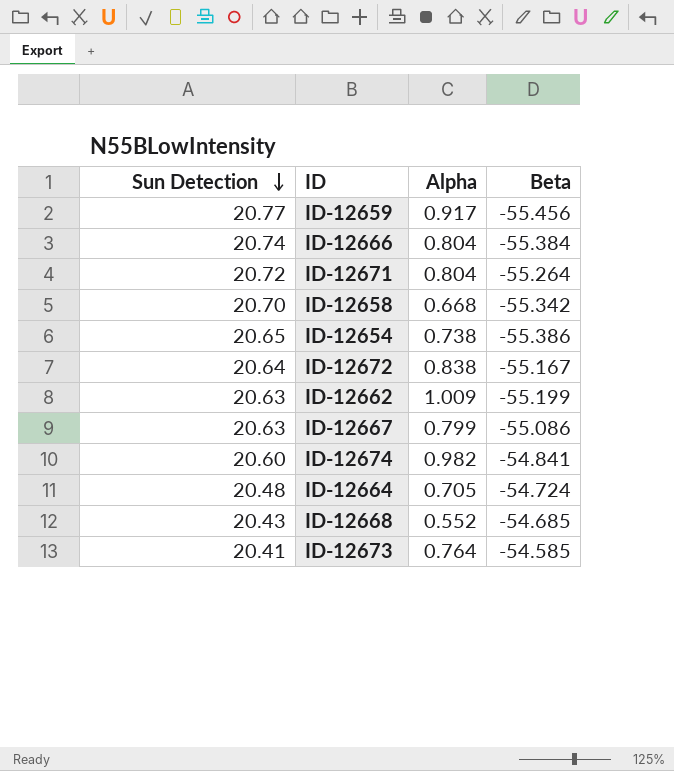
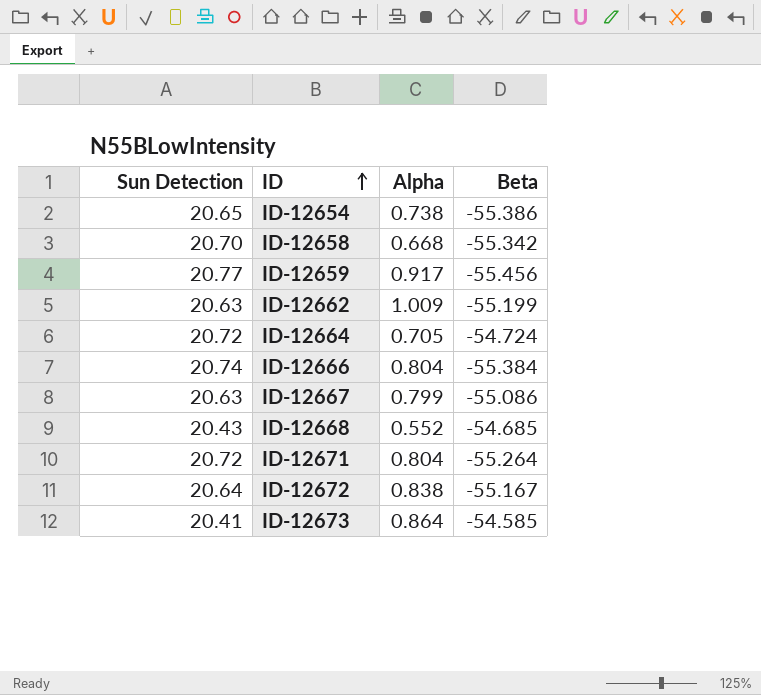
row order: Sun Detection descending -> ID ascending
row ID-12674: 20.60 | 0.982 | -54.841 -> none
ID-12664 | Sun Detection: 20.48 -> 20.72
ID-12673 | Alpha: 0.764 -> 0.864

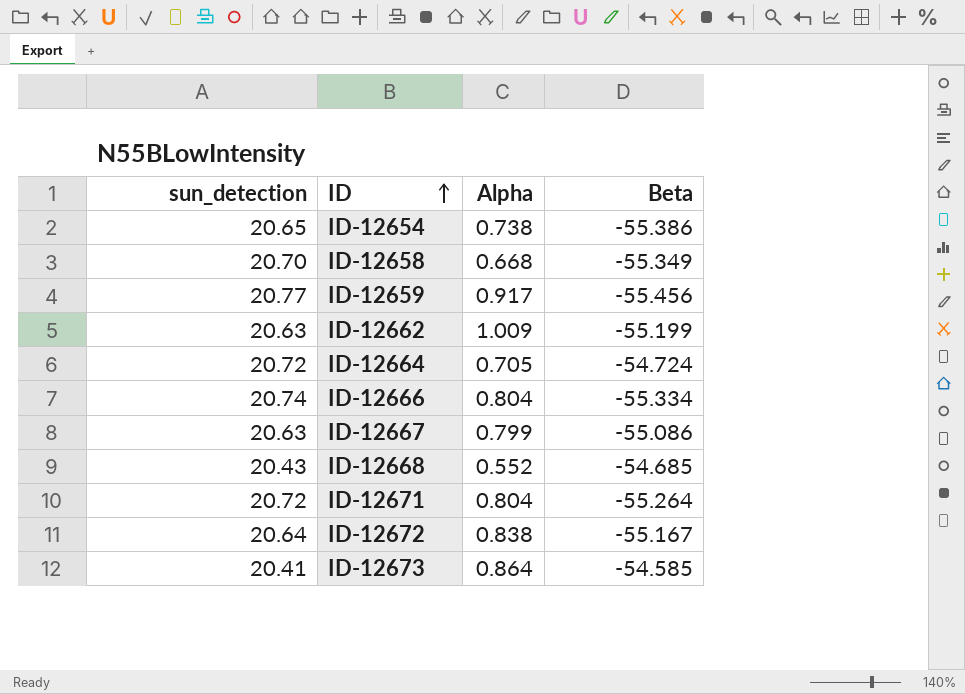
column name: Sun Detection -> sun_detection
ID-12658 | Beta: -55.342 -> -55.349
ID-12666 | Beta: -55.384 -> -55.334

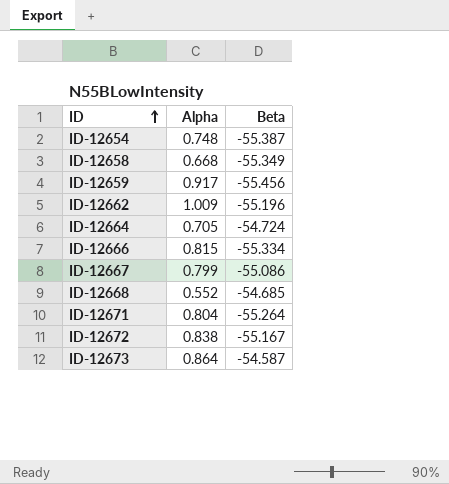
column sun_detection | position: 1 -> none
ID-12654 | Alpha: 0.738 -> 0.748
ID-12654 | Beta: -55.386 -> -55.387
ID-12662 | Beta: -55.199 -> -55.196
ID-12666 | Alpha: 0.804 -> 0.815
ID-12673 | Beta: -54.585 -> -54.587

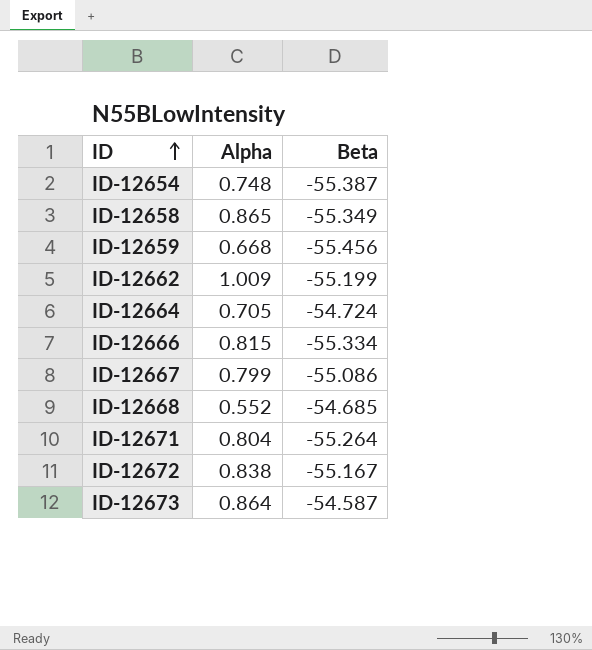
ID-12658 | Alpha: 0.668 -> 0.865
ID-12659 | Alpha: 0.917 -> 0.668
ID-12662 | Beta: -55.196 -> -55.199

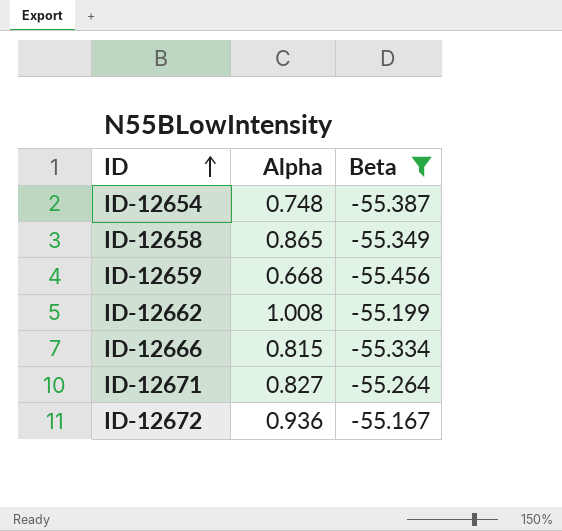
filter: none -> Beta <= -55.167
ID-12662 | Alpha: 1.009 -> 1.008
ID-12671 | Alpha: 0.804 -> 0.827
ID-12672 | Alpha: 0.838 -> 0.936

